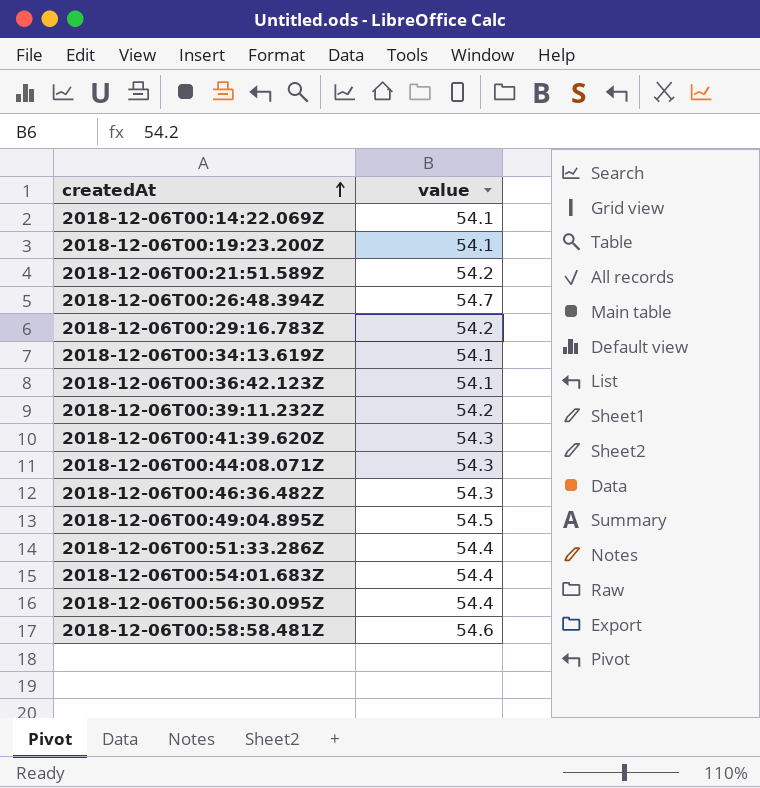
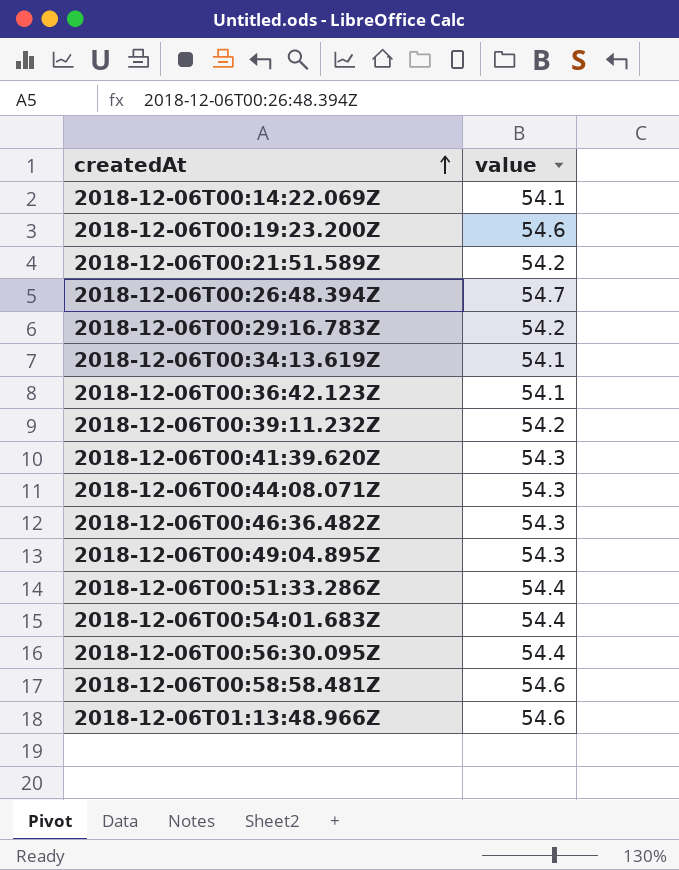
2018-12-06T00:19:23.200Z | value: 54.1 -> 54.6
2018-12-06T00:49:04.895Z | value: 54.5 -> 54.3
row 2018-12-06T01:13:48.966Z: none -> 54.6

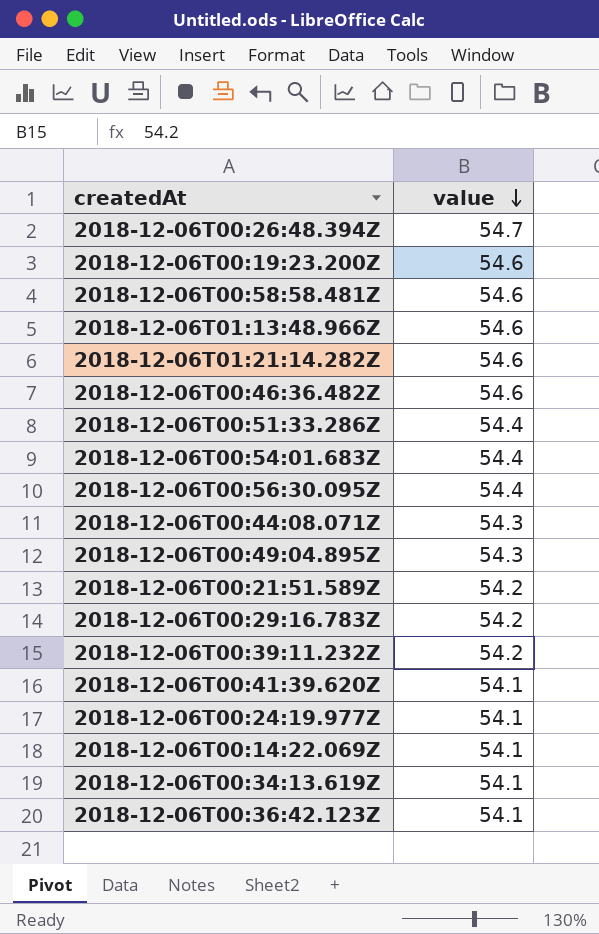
row order: createdAt ascending -> value descending
row 2018-12-06T01:21:14.282Z: none -> 54.6
2018-12-06T00:46:36.482Z | value: 54.3 -> 54.6
2018-12-06T00:41:39.620Z | value: 54.3 -> 54.1
row 2018-12-06T00:24:19.977Z: none -> 54.1

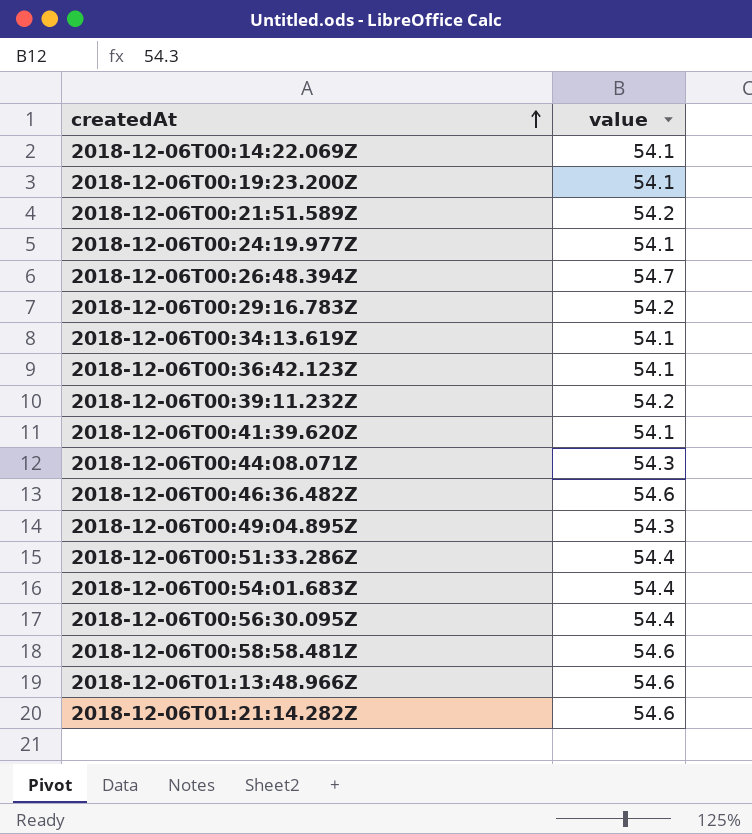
row order: value descending -> createdAt ascending
2018-12-06T00:19:23.200Z | value: 54.6 -> 54.1

